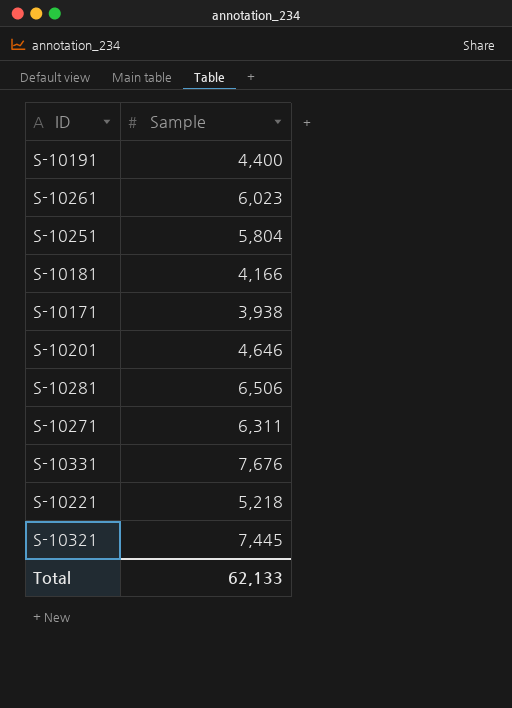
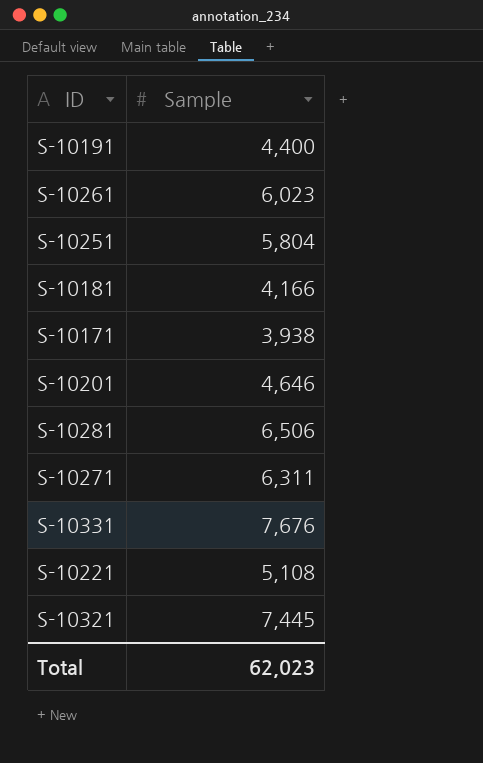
S-10221 | Sample: 5,218 -> 5,108
Total | Sample: 62,133 -> 62,023

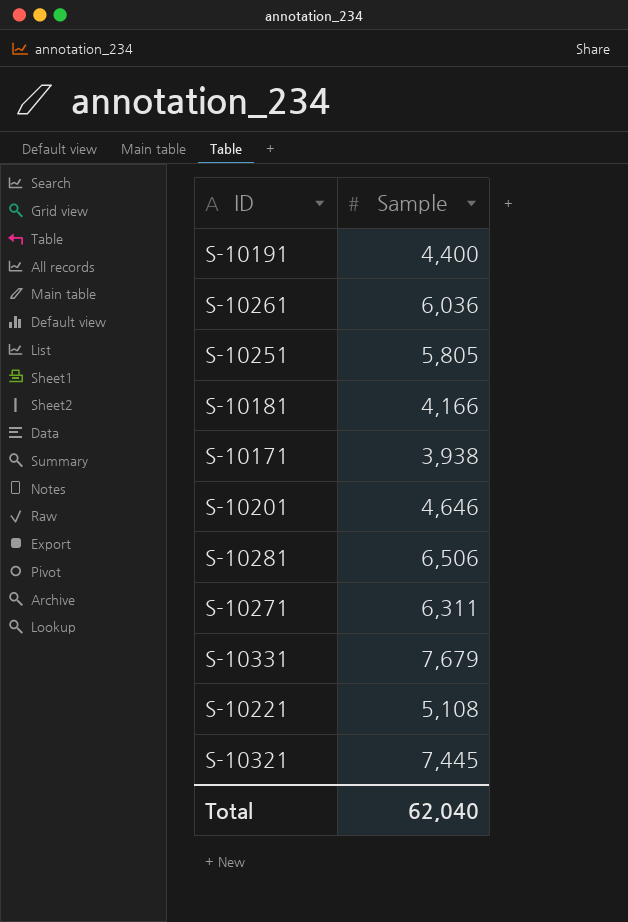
S-10261 | Sample: 6,023 -> 6,036
S-10251 | Sample: 5,804 -> 5,805
S-10331 | Sample: 7,676 -> 7,679
Total | Sample: 62,023 -> 62,040

